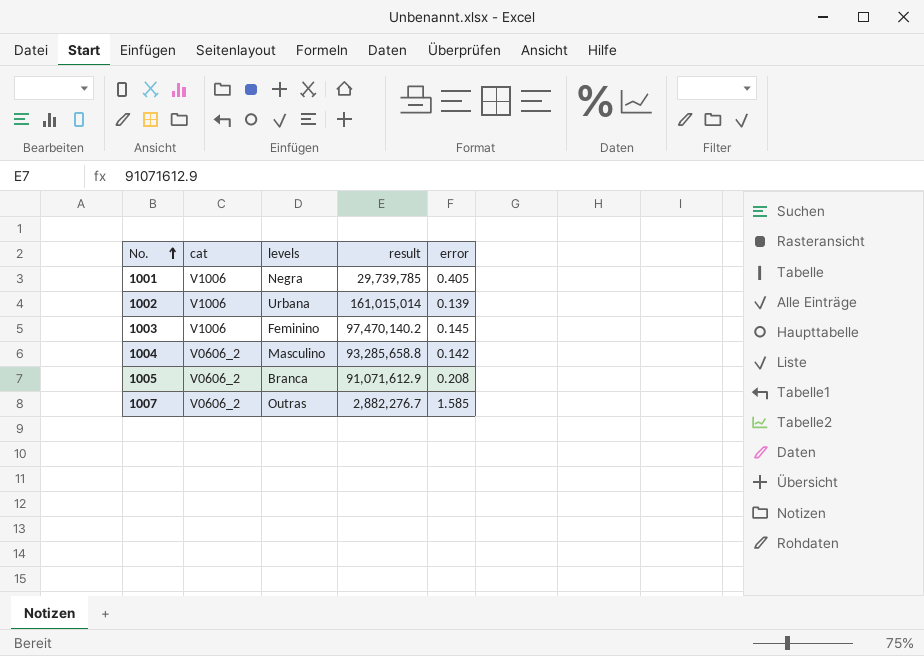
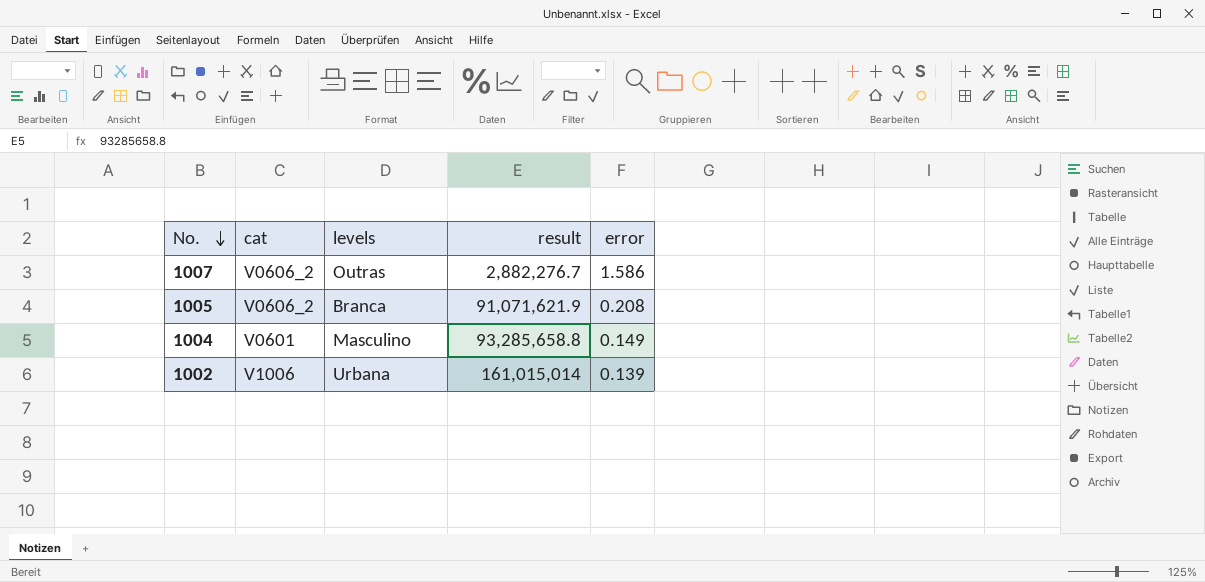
row order: No. ascending -> No. descending
row 1001: V1006 | Negra | 29,739,785 | 0.405 -> none
row 1003: V1006 | Feminino | 97,470,140.2 | 0.145 -> none
1007 | error: 1.585 -> 1.586
1005 | result: 91,071,612.9 -> 91,071,621.9
1004 | cat: V0606_2 -> V0601
1004 | error: 0.142 -> 0.149

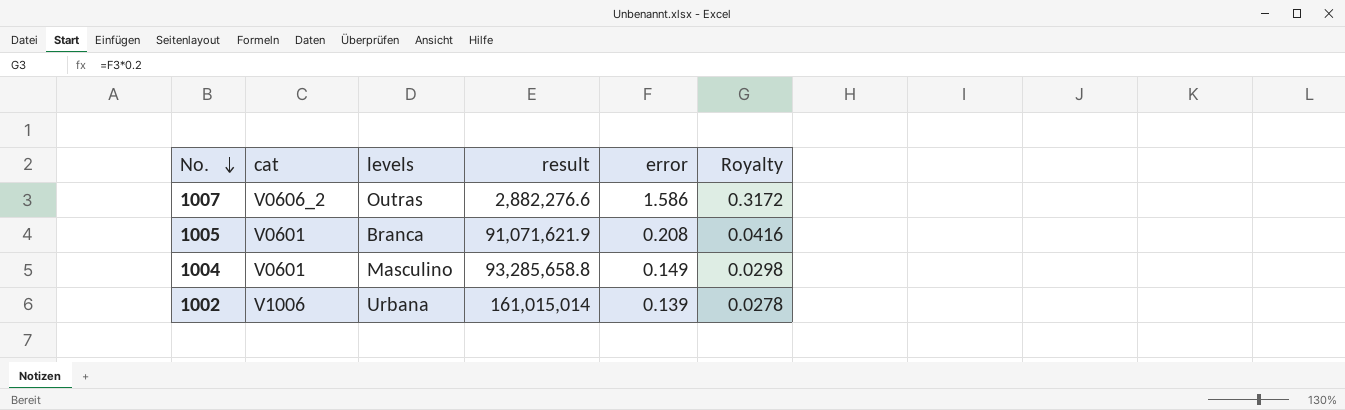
column Royalty | formula: none -> [error] * 0.2
1007 | result: 2,882,276.7 -> 2,882,276.6
1005 | cat: V0606_2 -> V0601

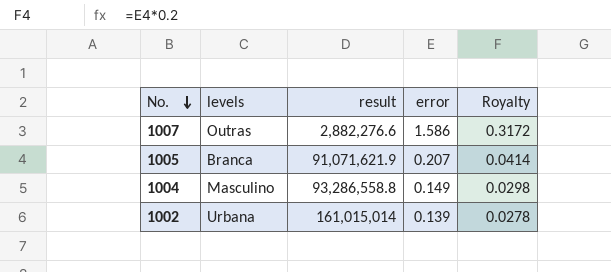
column cat | position: 2 -> none
1005 | error: 0.208 -> 0.207
1005 | Royalty: 0.0416 -> 0.0414
1004 | result: 93,285,658.8 -> 93,286,558.8

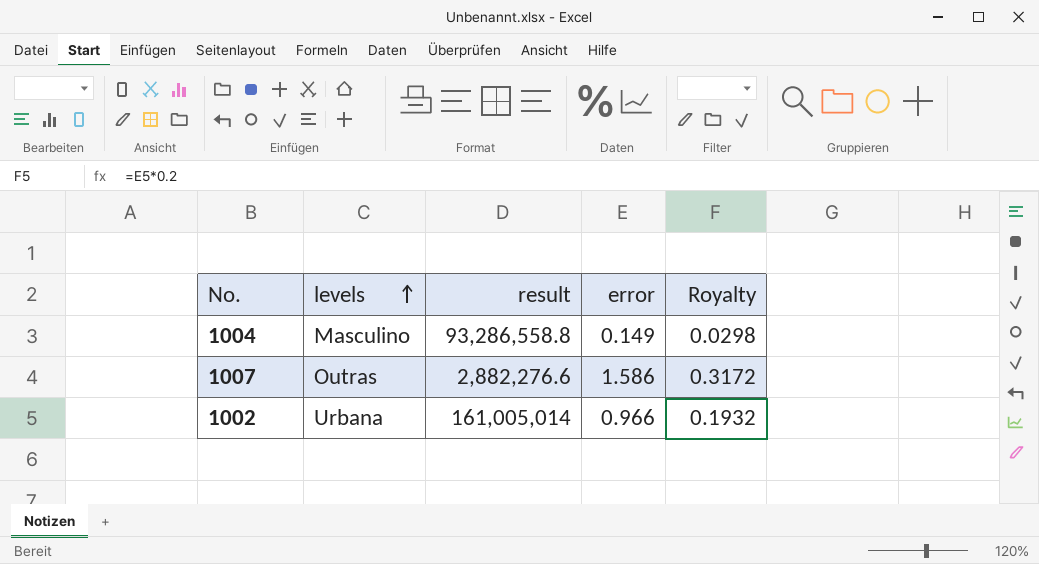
row order: No. descending -> levels ascending
row 1005: Branca | 91,071,621.9 | 0.207 | 0.0414 -> none
1002 | result: 161,015,014 -> 161,005,014
1002 | error: 0.139 -> 0.966
1002 | Royalty: 0.0278 -> 0.1932

